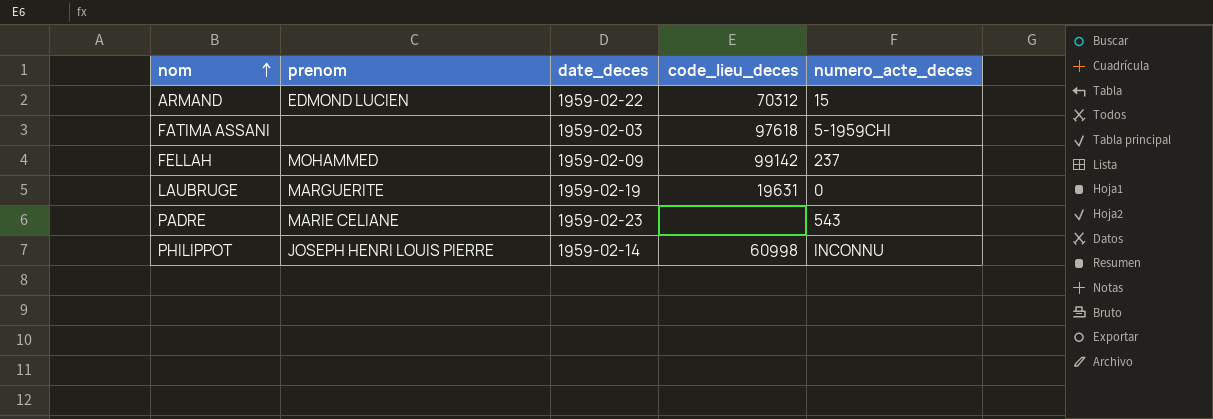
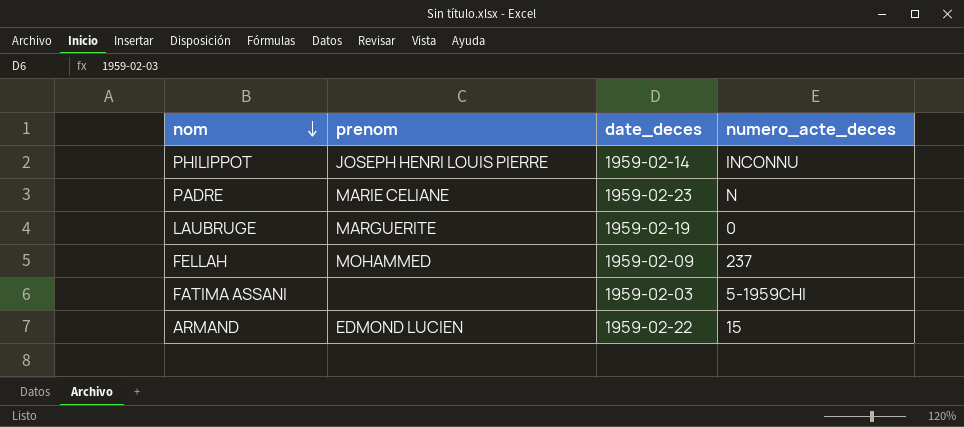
row order: nom ascending -> nom descending
column code_lieu_deces | position: 4 -> none
PADRE | numero_acte_deces: 543 -> N

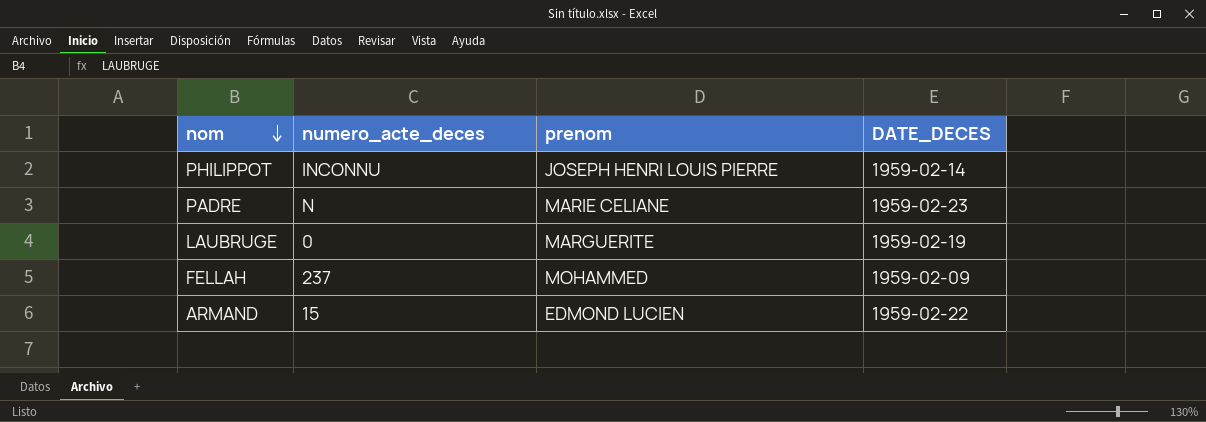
column numero_acte_deces | position: 4 -> 2
column name: date_deces -> DATE_DECES
row FATIMA ASSANI: none | 1959-02-03 | 5-1959CHI -> none

